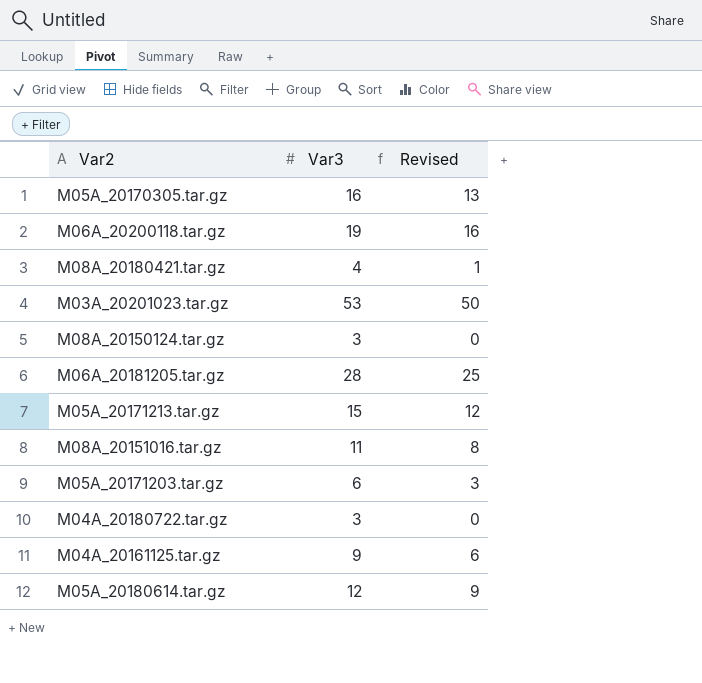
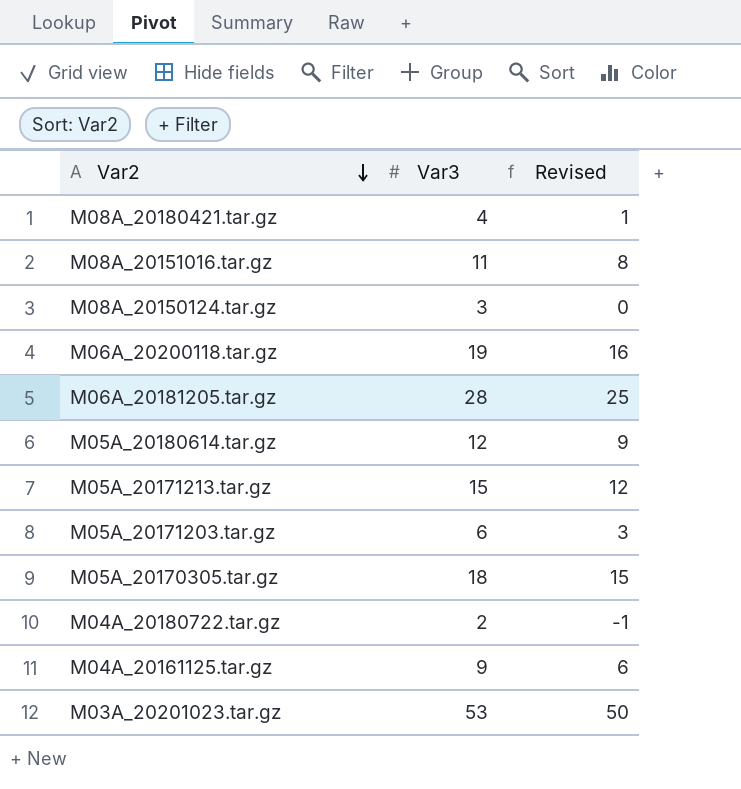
row order: none -> Var2 descending
M05A_20170305.tar.gz | Var3: 16 -> 18
M05A_20170305.tar.gz | Revised: 13 -> 15
M04A_20180722.tar.gz | Var3: 3 -> 2
M04A_20180722.tar.gz | Revised: 0 -> -1

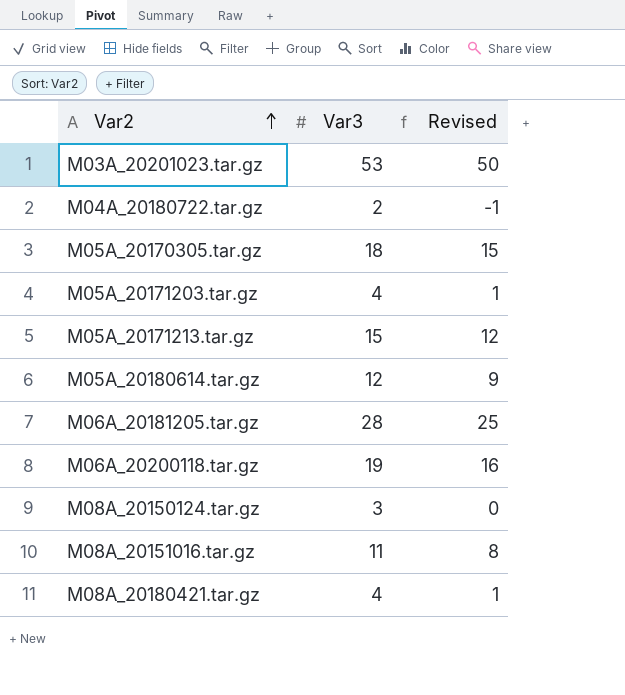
row order: Var2 descending -> Var2 ascending
row M04A_20161125.tar.gz: 9 | 6 -> none
M05A_20171203.tar.gz | Var3: 6 -> 4
M05A_20171203.tar.gz | Revised: 3 -> 1

